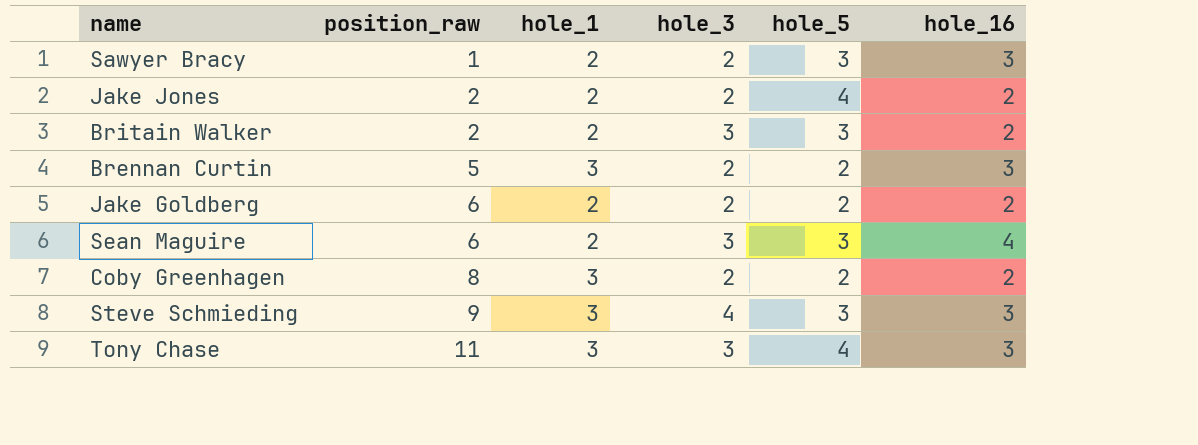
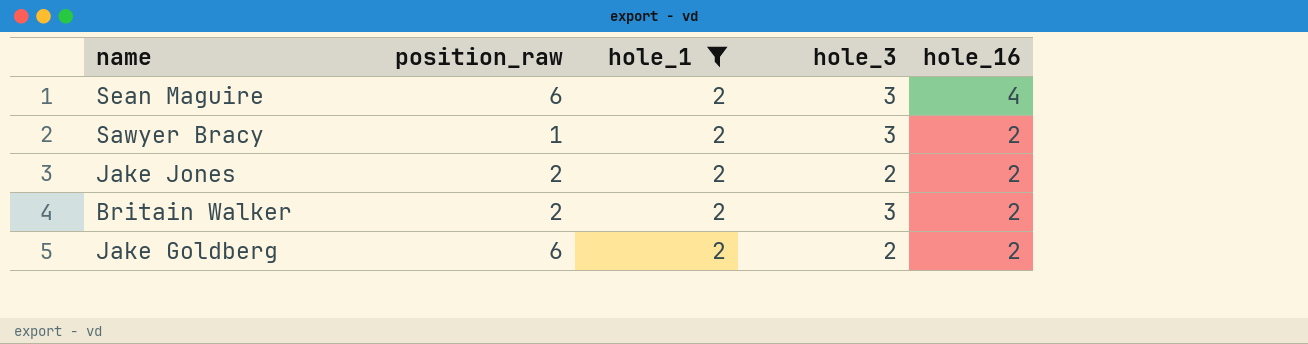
filter: none -> hole_1 = 2
row order: position_raw ascending -> hole_16 descending
column hole_5 | position: 5 -> none
Sawyer Bracy | hole_3: 2 -> 3
Sawyer Bracy | hole_16: 3 -> 2

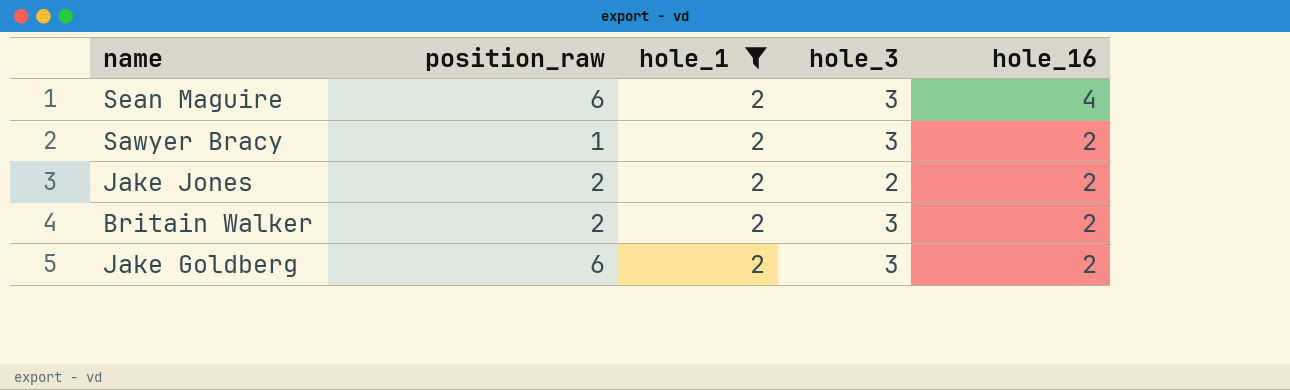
Jake Goldberg | hole_3: 2 -> 3

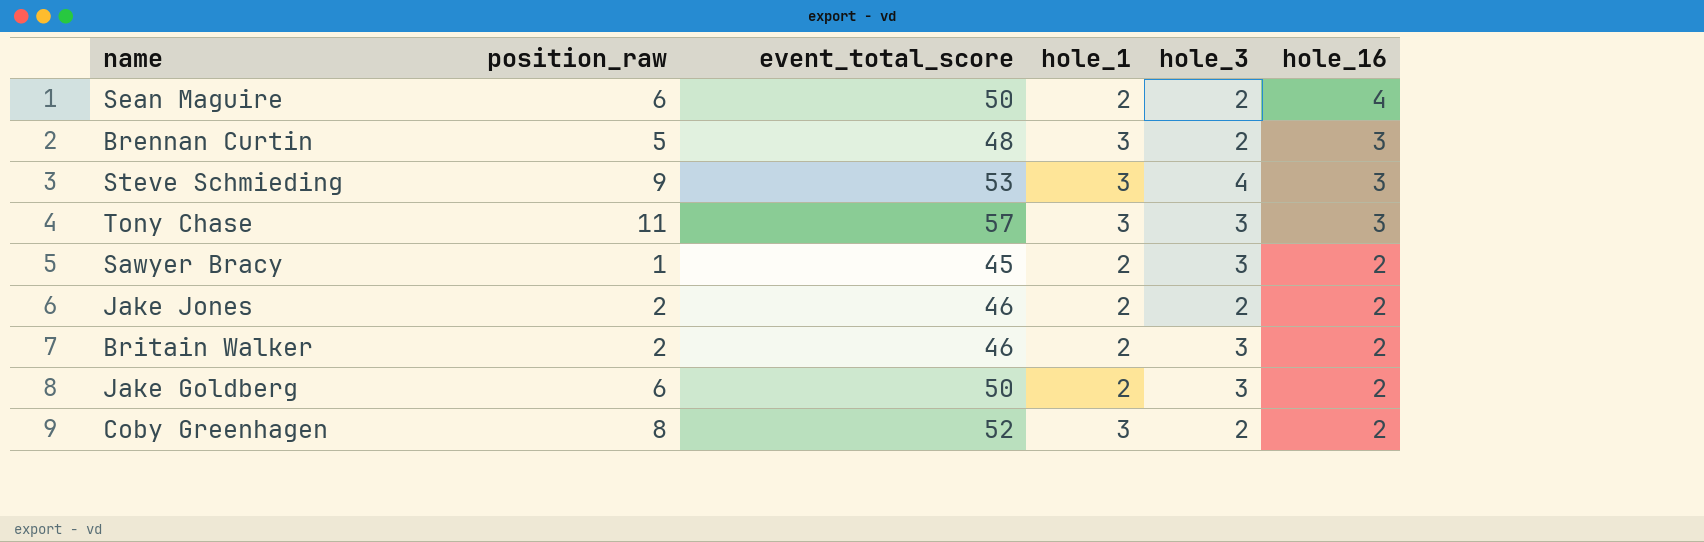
filter: hole_1 = 2 -> none
column event_total_score | position: none -> 3
Sean Maguire | hole_3: 3 -> 2

